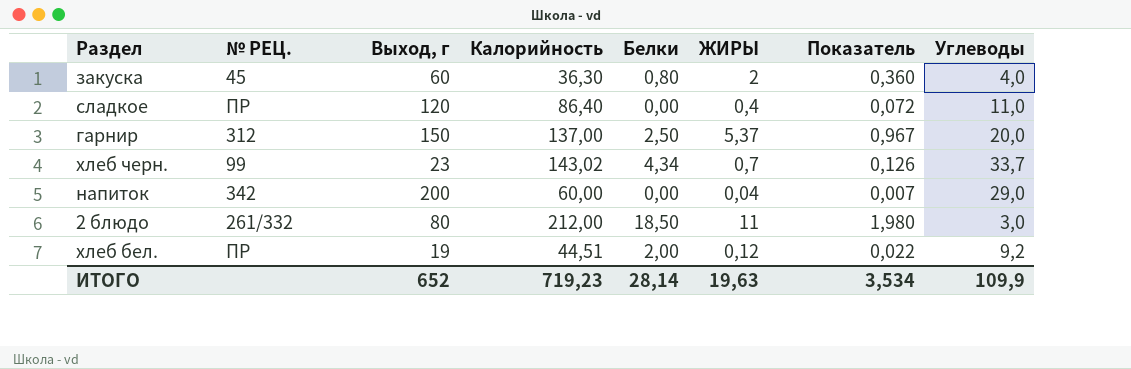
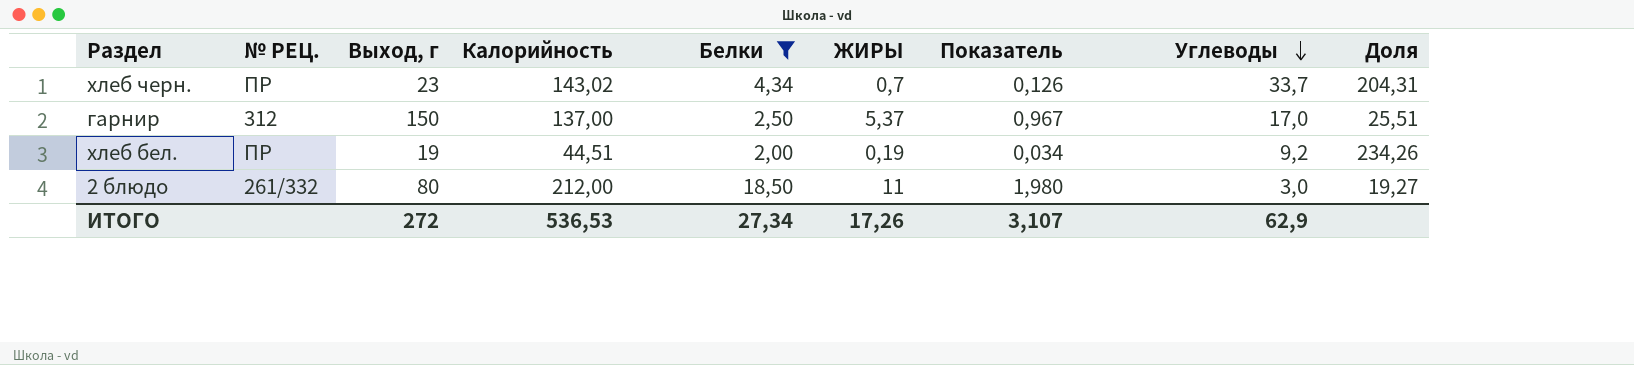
filter: none -> Белки >= 2,00
row order: none -> Углеводы descending
column Доля | formula: none -> [Калорийность] / [ЖИРЫ]
хлеб черн. | № РЕЦ.: 99 -> ПР
гарнир | Углеводы: 20,0 -> 17,0
хлеб бел. | ЖИРЫ: 0,12 -> 0,19
хлеб бел. | Показатель: 0,022 -> 0,034
ИТОГО | Выход, г: 652 -> 272
ИТОГО | Калорийность: 719,23 -> 536,53
ИТОГО | Белки: 28,14 -> 27,34
ИТОГО | ЖИРЫ: 19,63 -> 17,26
ИТОГО | Показатель: 3,534 -> 3,107
ИТОГО | Углеводы: 109,9 -> 62,9

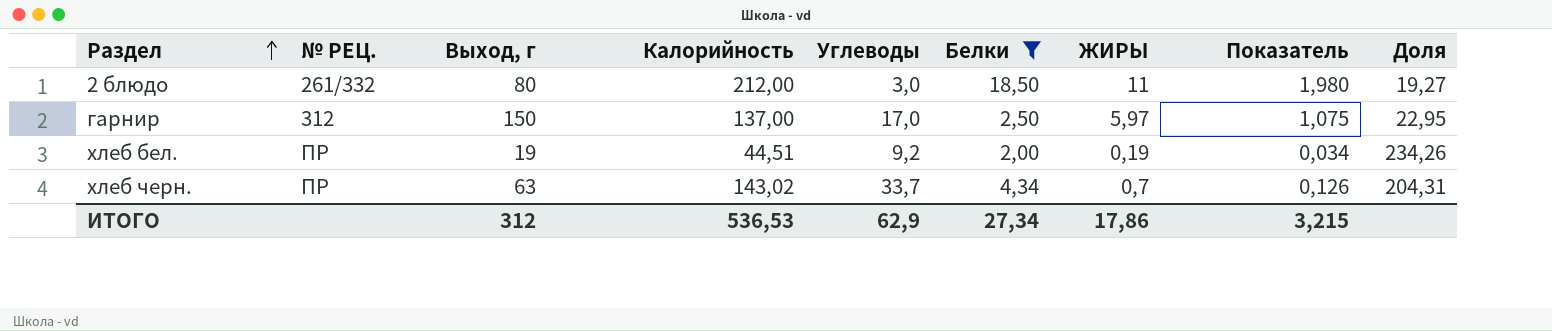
row order: Углеводы descending -> Раздел ascending
column Углеводы | position: 8 -> 5
гарнир | ЖИРЫ: 5,37 -> 5,97
гарнир | Показатель: 0,967 -> 1,075
гарнир | Доля: 25,51 -> 22,95
хлеб черн. | Выход, г: 23 -> 63
ИТОГО | Выход, г: 272 -> 312
ИТОГО | ЖИРЫ: 17,26 -> 17,86
ИТОГО | Показатель: 3,107 -> 3,215

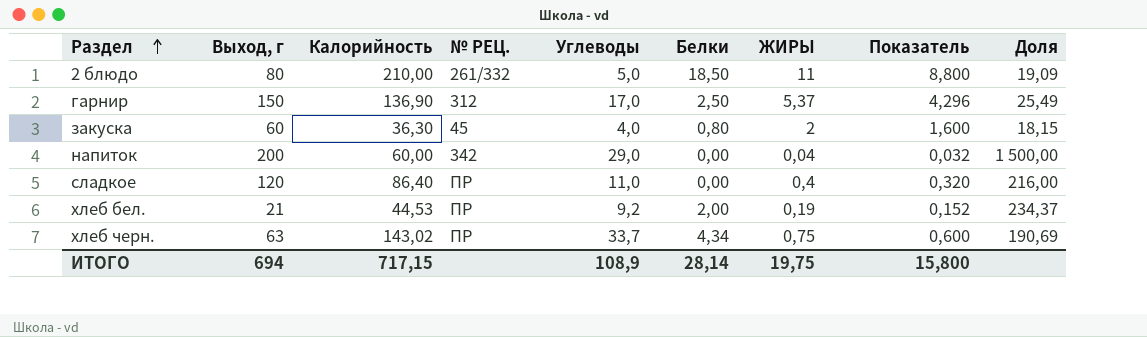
filter: Белки >= 2,00 -> none
column № РЕЦ. | position: 2 -> 4
column Показатель | formula: [ЖИРЫ] * 0,18 -> [ЖИРЫ] * 0,8
2 блюдо | Калорийность: 212,00 -> 210,00
2 блюдо | Углеводы: 3,0 -> 5,0
2 блюдо | Доля: 19,27 -> 19,09
гарнир | Калорийность: 137,00 -> 136,90
гарнир | ЖИРЫ: 5,97 -> 5,37
гарнир | Доля: 22,95 -> 25,49
хлеб бел. | Выход, г: 19 -> 21
хлеб бел. | Калорийность: 44,51 -> 44,53
хлеб бел. | Доля: 234,26 -> 234,37
хлеб черн. | ЖИРЫ: 0,7 -> 0,75
хлеб черн. | Доля: 204,31 -> 190,69
ИТОГО | Выход, г: 312 -> 694
ИТОГО | Калорийность: 536,53 -> 717,15
ИТОГО | Углеводы: 62,9 -> 108,9
ИТОГО | Белки: 27,34 -> 28,14
ИТОГО | ЖИРЫ: 17,86 -> 19,75
ИТОГО | Показатель: 3,215 -> 15,800

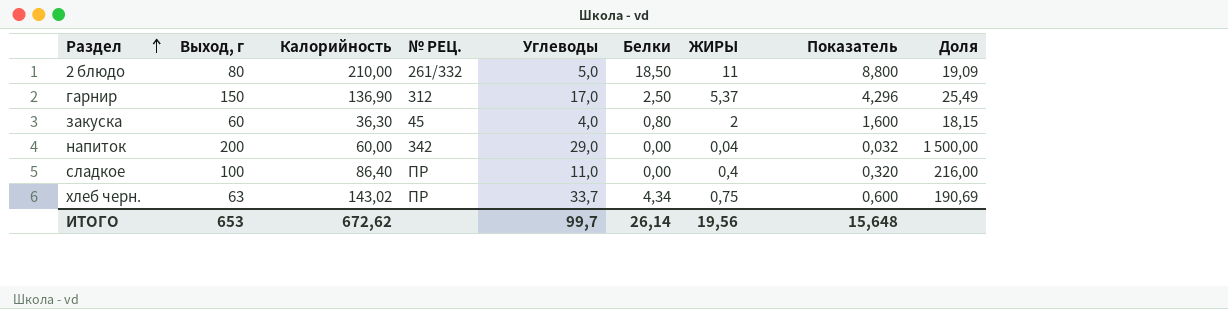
row хлеб бел.: 21 | 44,53 | ПР | 9,2 | 2,00 | 0,19 | 0,152 | 234,37 -> none
сладкое | Выход, г: 120 -> 100
ИТОГО | Выход, г: 694 -> 653
ИТОГО | Калорийность: 717,15 -> 672,62
ИТОГО | Углеводы: 108,9 -> 99,7
ИТОГО | Белки: 28,14 -> 26,14
ИТОГО | ЖИРЫ: 19,75 -> 19,56
ИТОГО | Показатель: 15,800 -> 15,648

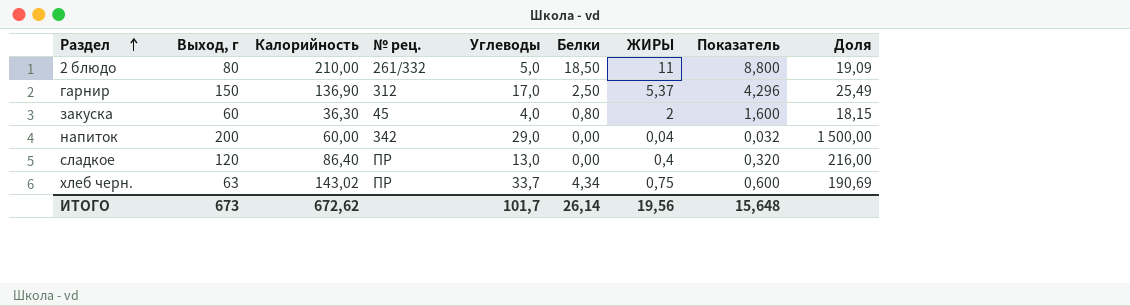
column name: № РЕЦ. -> № рец.
сладкое | Выход, г: 100 -> 120
сладкое | Углеводы: 11,0 -> 13,0
ИТОГО | Выход, г: 653 -> 673
ИТОГО | Углеводы: 99,7 -> 101,7

